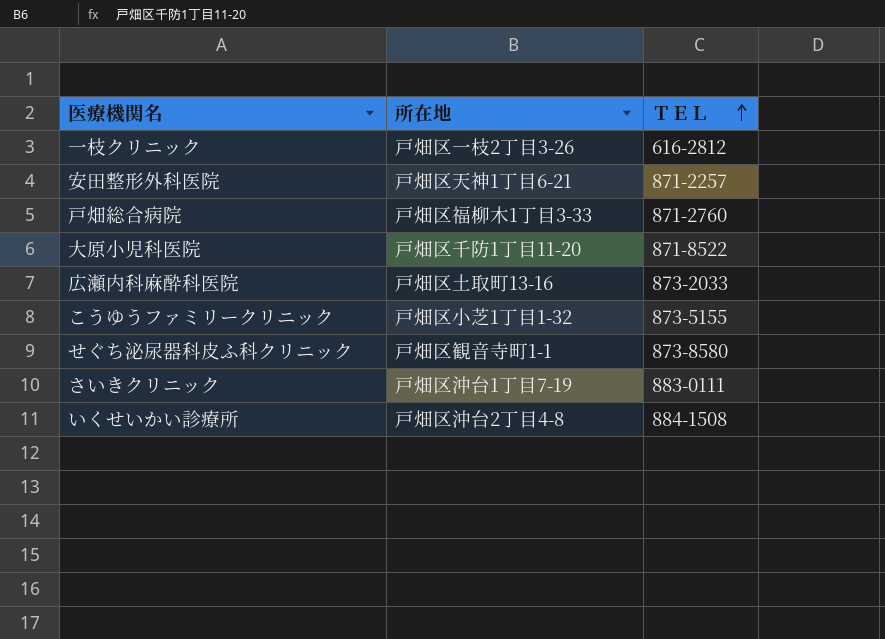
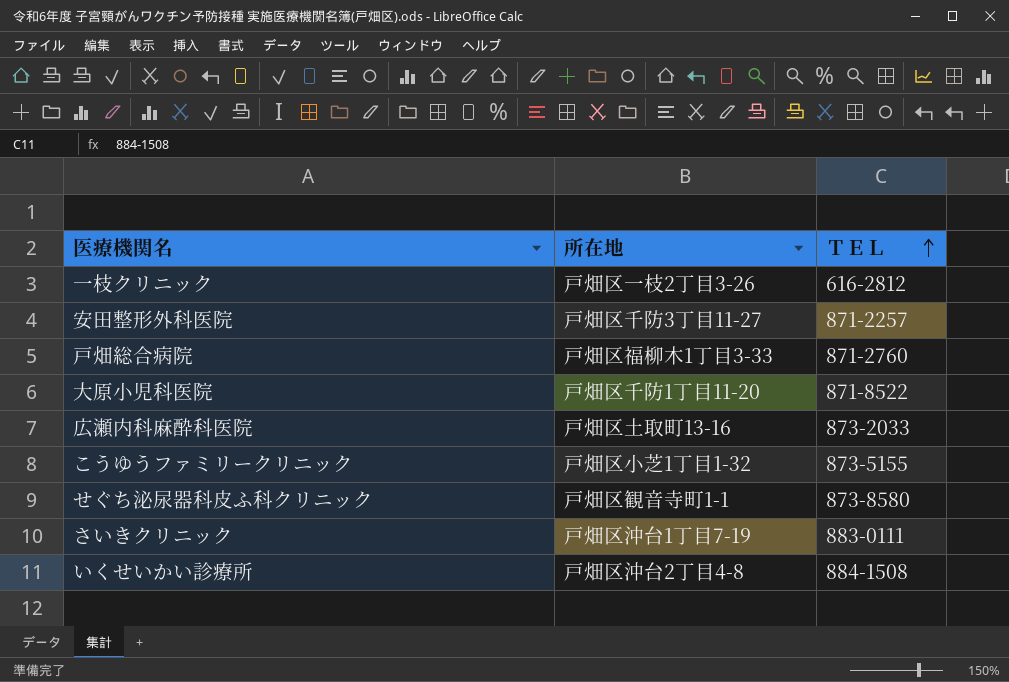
安田整形外科医院 | 所在地: 戸畑区天神1丁目6-21 -> 戸畑区千防3丁目11-27

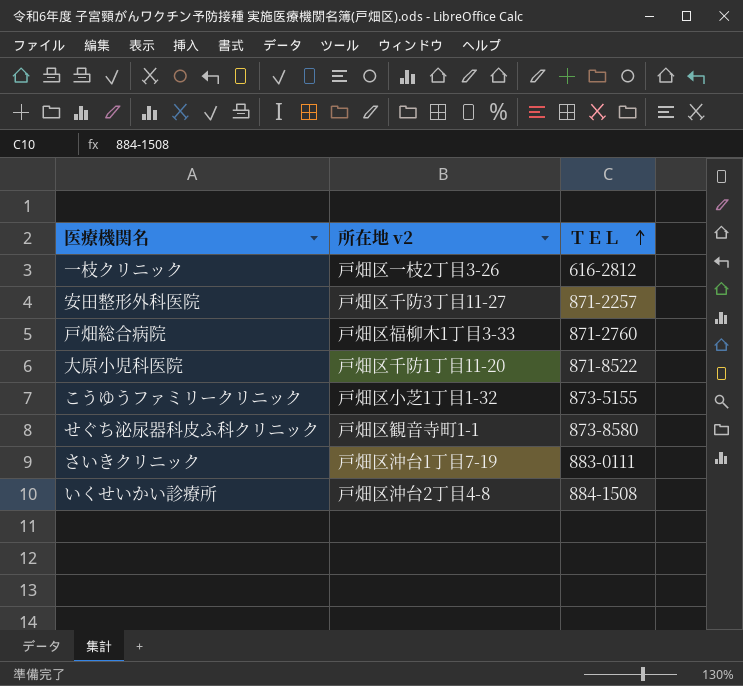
column name: 所在地 -> 所在地 v2
row 広瀬内科麻酔科医院: 戸畑区土取町13-16 | 873-2033 -> none

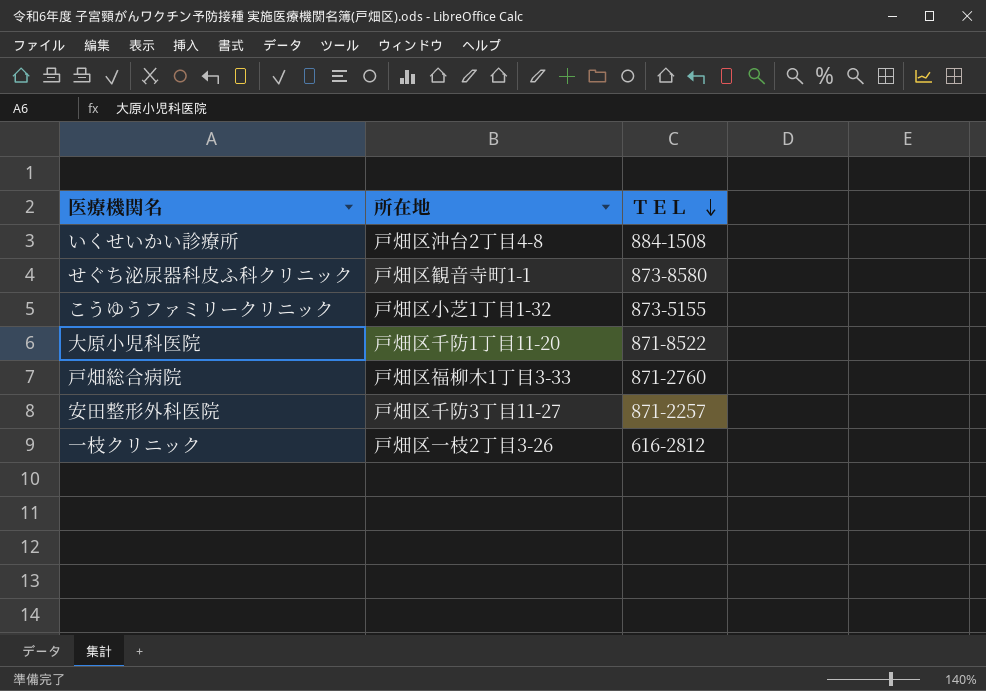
row order: ＴＥＬ ascending -> ＴＥＬ descending
column name: 所在地 v2 -> 所在地
row さいきクリニック: 戸畑区沖台1丁目7-19 | 883-0111 -> none

